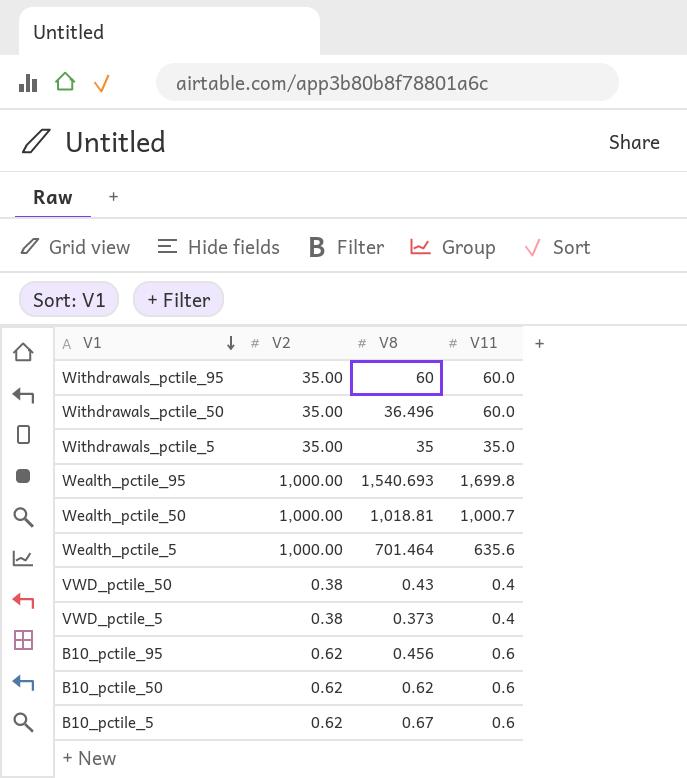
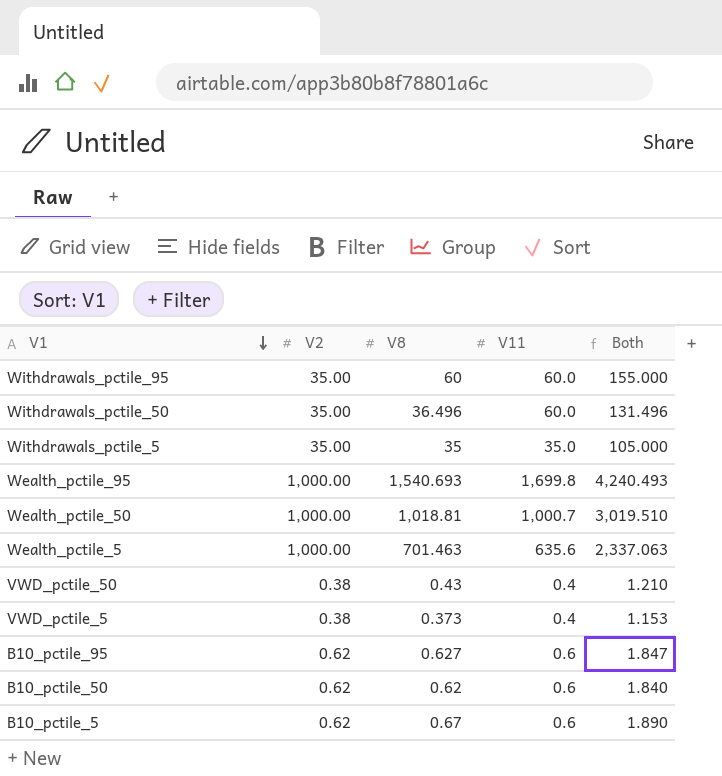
column Both | formula: none -> [V2] + [V8] + [V11]
Wealth_pctile_5 | V8: 701.464 -> 701.463
B10_pctile_95 | V8: 0.456 -> 0.627

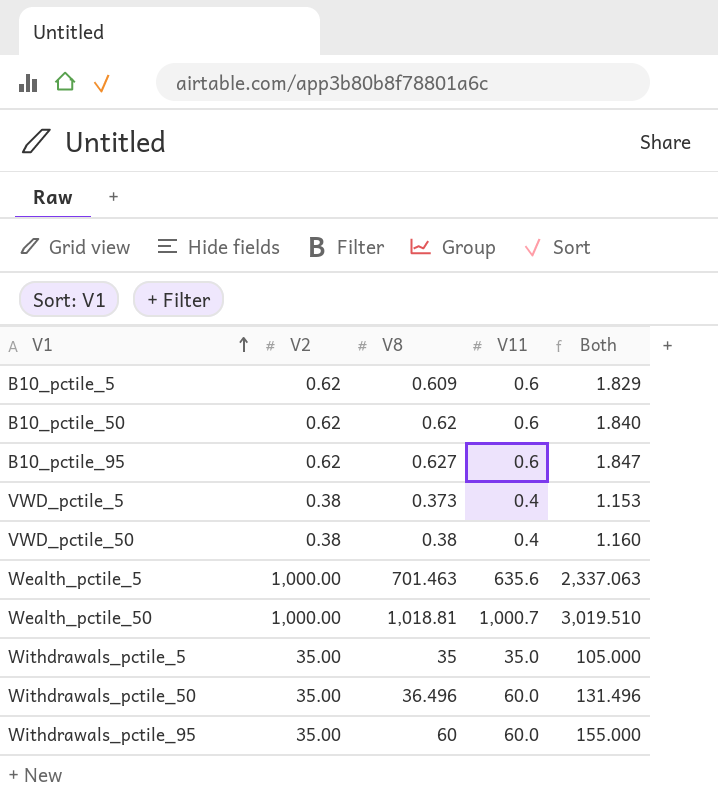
row order: V1 descending -> V1 ascending
row Wealth_pctile_95: 1,000.00 | 1,540.693 | 1,699.8 | 4,240.493 -> none
B10_pctile_5 | V8: 0.67 -> 0.609
B10_pctile_5 | Both: 1.890 -> 1.829
VWD_pctile_50 | V8: 0.43 -> 0.38
VWD_pctile_50 | Both: 1.210 -> 1.160

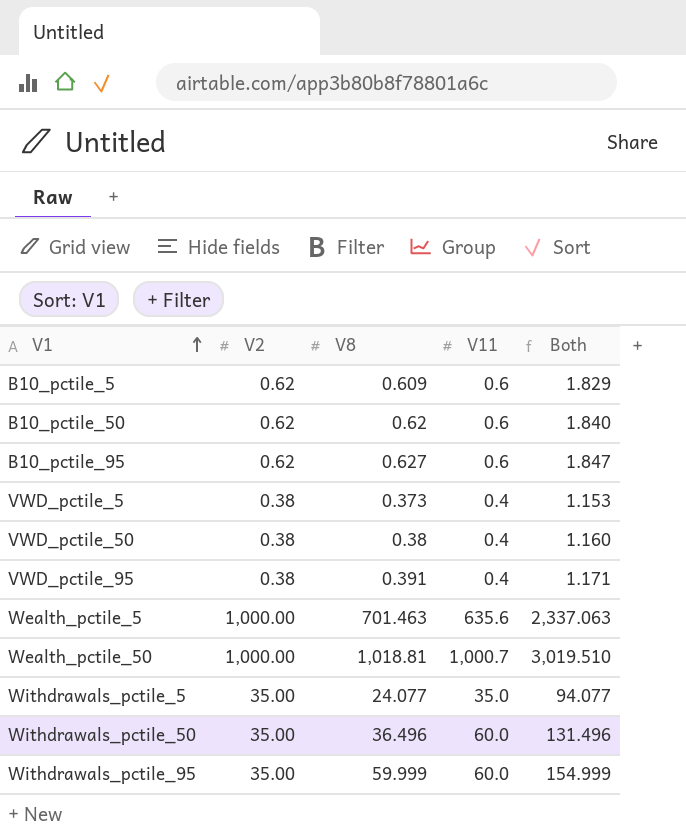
row VWD_pctile_95: none -> 0.38 | 0.391 | 0.4 | 1.171
Withdrawals_pctile_5 | V8: 35 -> 24.077
Withdrawals_pctile_5 | Both: 105.000 -> 94.077
Withdrawals_pctile_95 | V8: 60 -> 59.999
Withdrawals_pctile_95 | Both: 155.000 -> 154.999

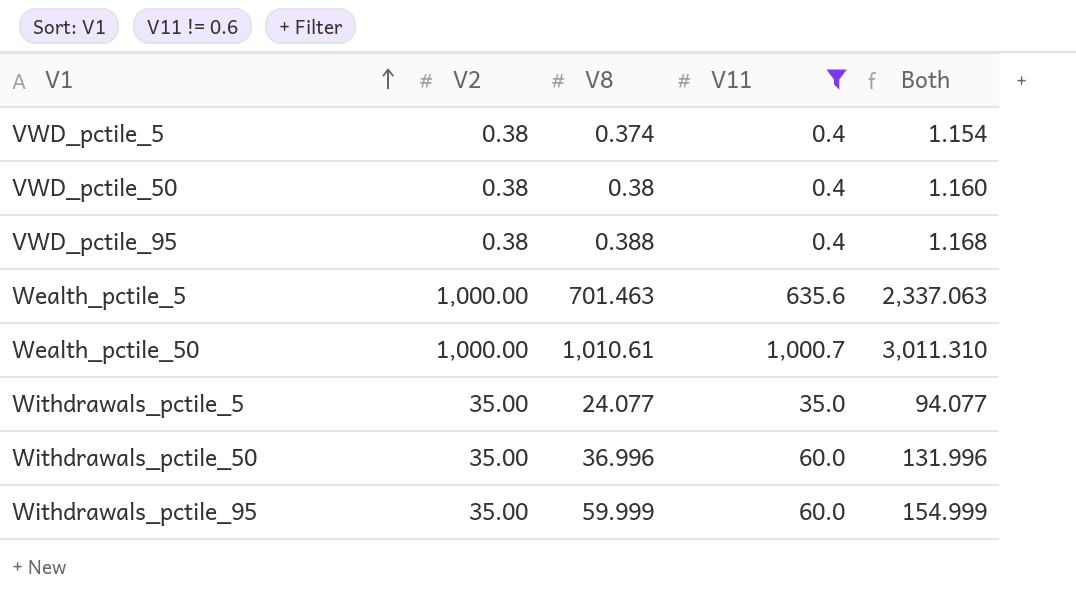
filter: none -> V11 != 0.6
VWD_pctile_5 | V8: 0.373 -> 0.374
VWD_pctile_5 | Both: 1.153 -> 1.154
VWD_pctile_95 | V8: 0.391 -> 0.388
VWD_pctile_95 | Both: 1.171 -> 1.168
Wealth_pctile_50 | V8: 1,018.81 -> 1,010.61
Wealth_pctile_50 | Both: 3,019.510 -> 3,011.310
Withdrawals_pctile_50 | V8: 36.496 -> 36.996
Withdrawals_pctile_50 | Both: 131.496 -> 131.996

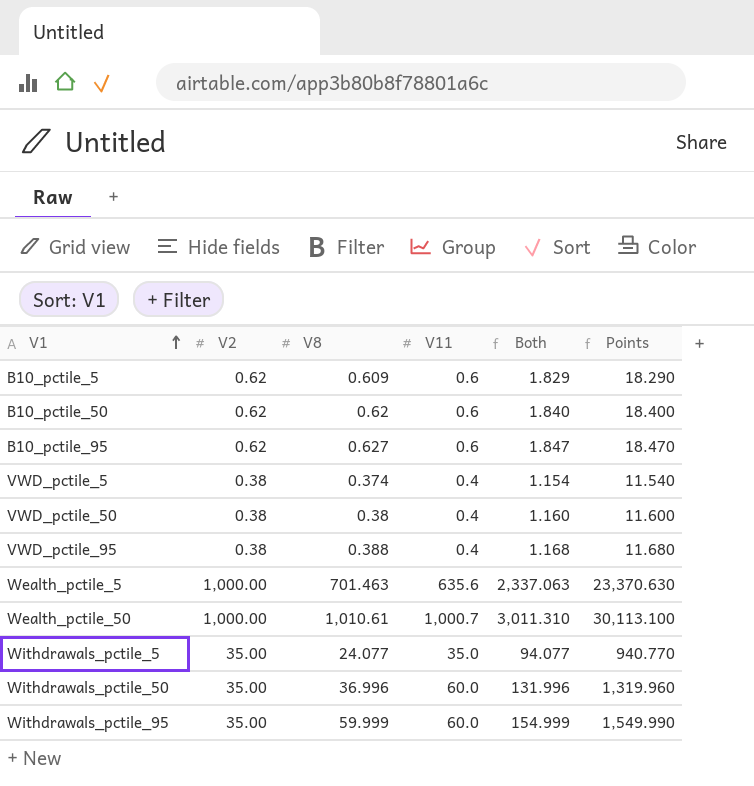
filter: V11 != 0.6 -> none
column Points | formula: none -> [Both] * 10

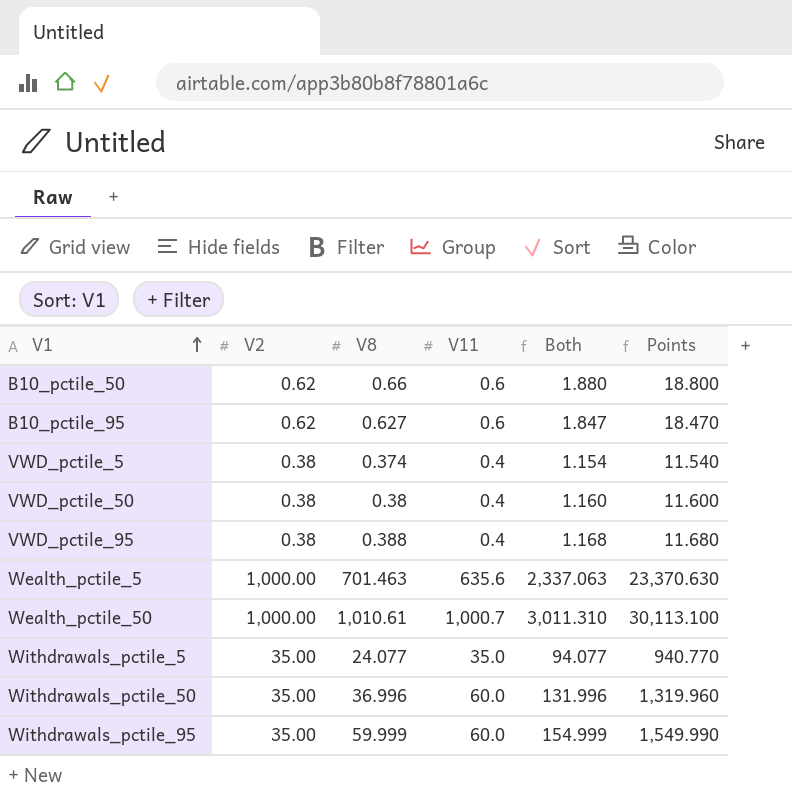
row B10_pctile_5: 0.62 | 0.609 | 0.6 | 1.829 | 18.290 -> none
B10_pctile_50 | V8: 0.62 -> 0.66
B10_pctile_50 | Both: 1.840 -> 1.880
B10_pctile_50 | Points: 18.400 -> 18.800

